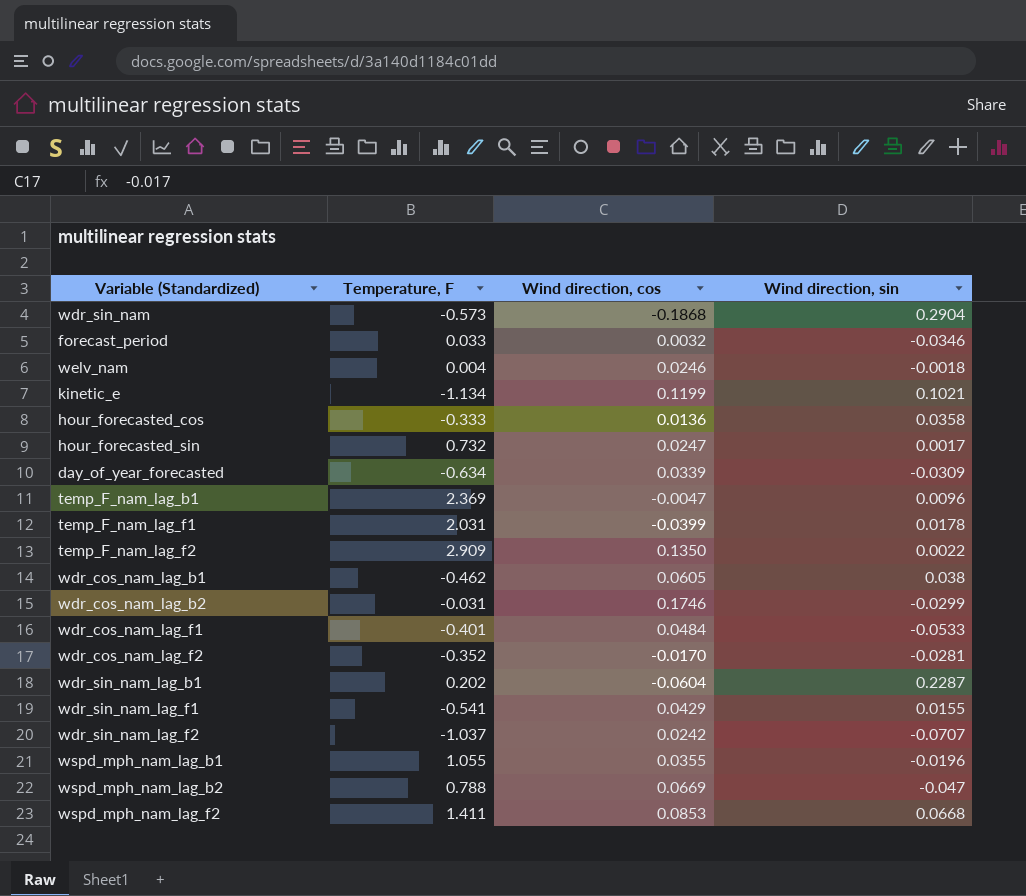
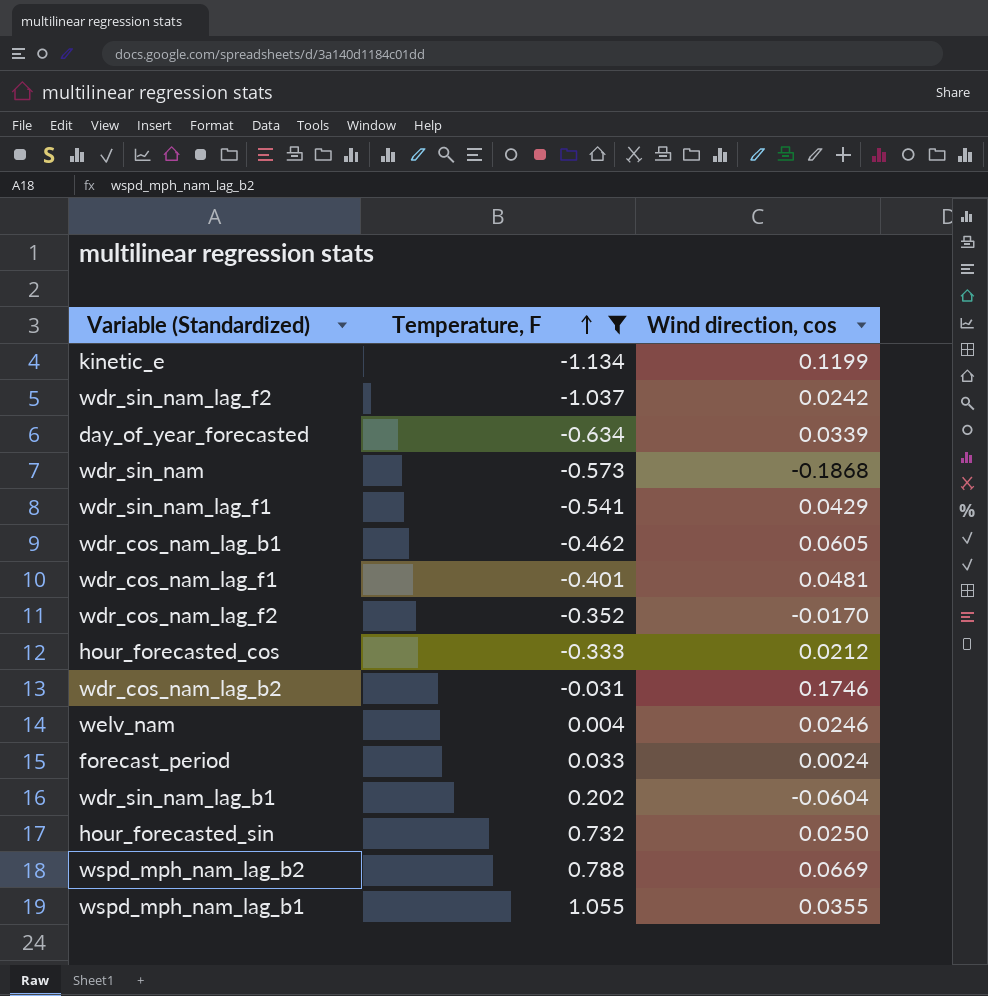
filter: none -> Temperature, F <= 1.055
row order: none -> Temperature, F ascending
column Wind direction, sin | position: 4 -> none
wdr_cos_nam_lag_f1 | Wind direction, cos: 0.0484 -> 0.0481
hour_forecasted_cos | Wind direction, cos: 0.0136 -> 0.0212
forecast_period | Wind direction, cos: 0.0032 -> 0.0024
hour_forecasted_sin | Wind direction, cos: 0.0247 -> 0.0250

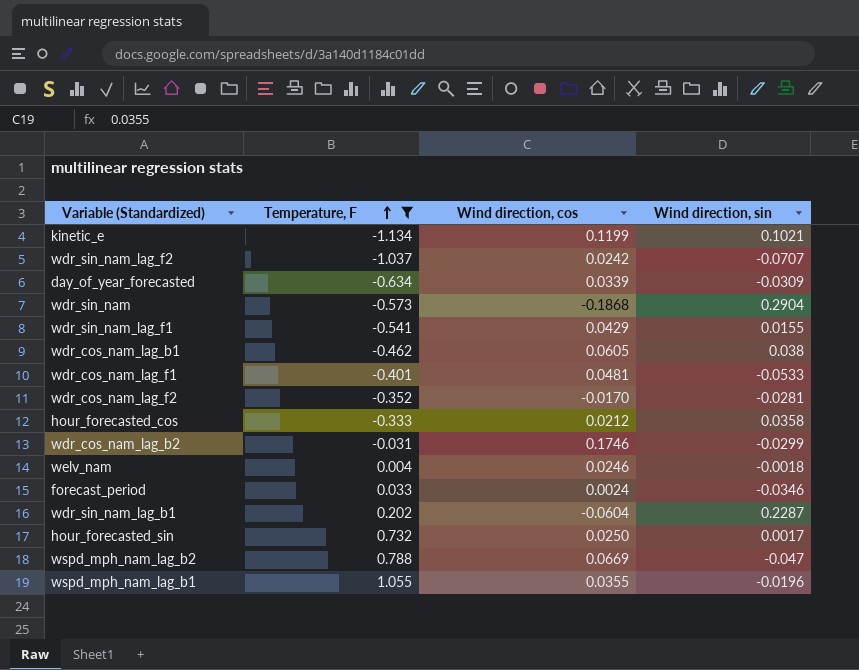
column Wind direction, sin | position: none -> 4

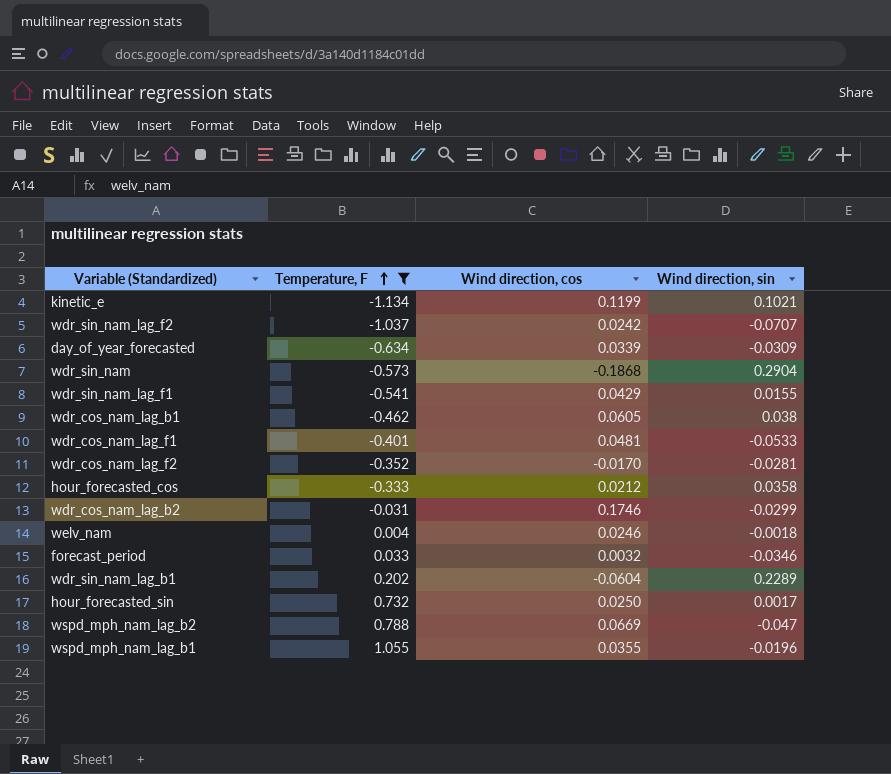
forecast_period | Wind direction, cos: 0.0024 -> 0.0032
wdr_sin_nam_lag_b1 | Wind direction, sin: 0.2287 -> 0.2289

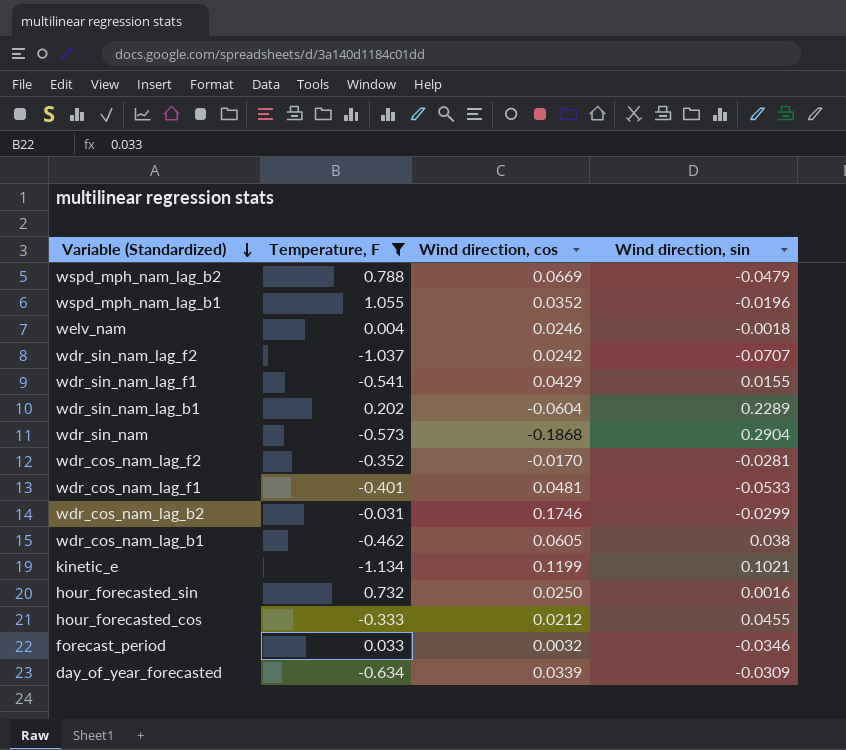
row order: Temperature, F ascending -> Variable (Standardized) descending
wspd_mph_nam_lag_b2 | Wind direction, sin: -0.047 -> -0.0479
wspd_mph_nam_lag_b1 | Wind direction, cos: 0.0355 -> 0.0352
hour_forecasted_sin | Wind direction, sin: 0.0017 -> 0.0016
hour_forecasted_cos | Wind direction, sin: 0.0358 -> 0.0455

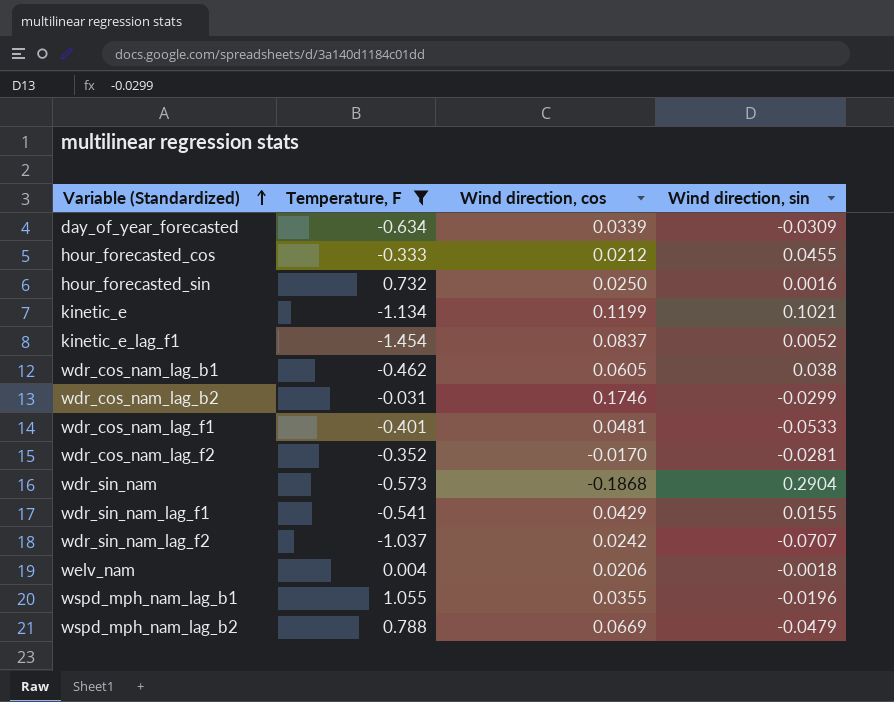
row order: Variable (Standardized) descending -> Variable (Standardized) ascending
row wdr_sin_nam_lag_b1: 0.202 | -0.0604 | 0.2289 -> none
row forecast_period: 0.033 | 0.0032 | -0.0346 -> none
row kinetic_e_lag_f1: none -> -1.454 | 0.0837 | 0.0052
welv_nam | Wind direction, cos: 0.0246 -> 0.0206
wspd_mph_nam_lag_b1 | Wind direction, cos: 0.0352 -> 0.0355

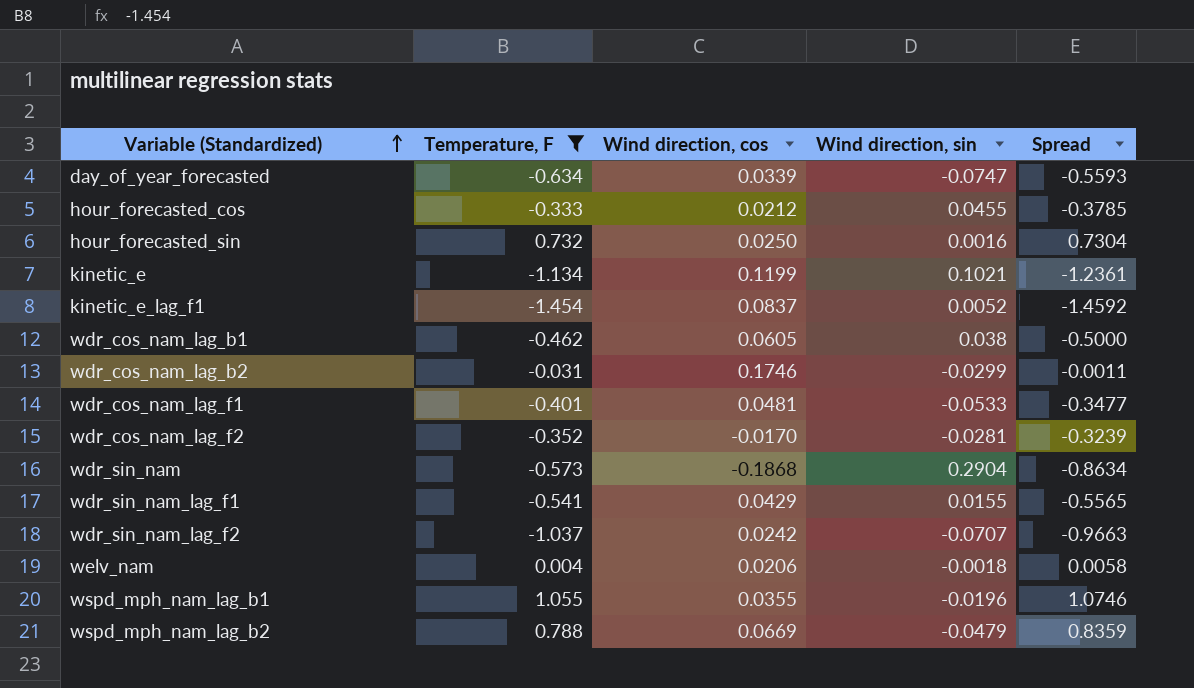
column Spread | formula: none -> [Temperature, F] - [Wind direction, sin]
day_of_year_forecasted | Wind direction, sin: -0.0309 -> -0.0747

